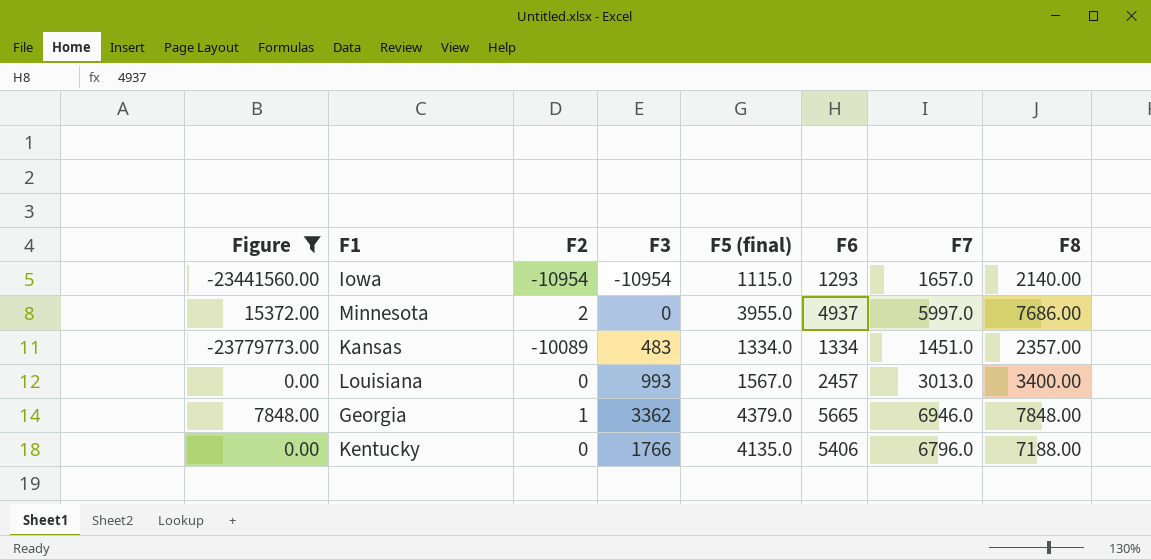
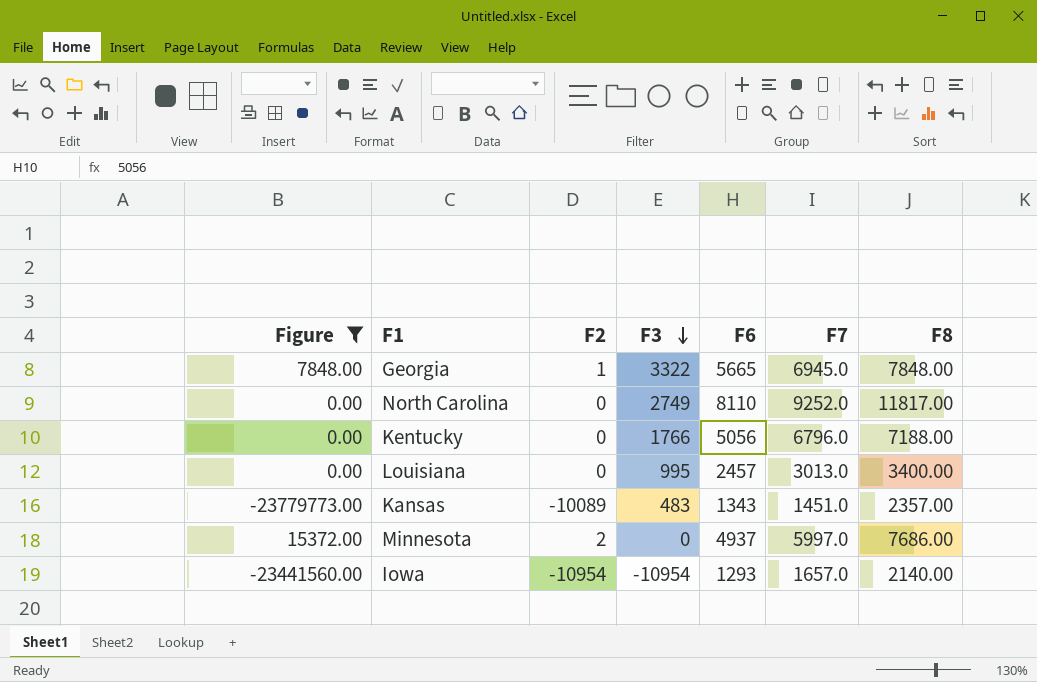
row order: none -> F3 descending
column F5 (final) | position: 5 -> none
Georgia | F3: 3362 -> 3322
Georgia | F7: 6946.0 -> 6945.0
row North Carolina: none -> 0.00 | 0 | 2749 | 8110 | 9252.0 | 11817.00
Kentucky | F6: 5406 -> 5056
Louisiana | F3: 993 -> 995
Kansas | F6: 1334 -> 1343

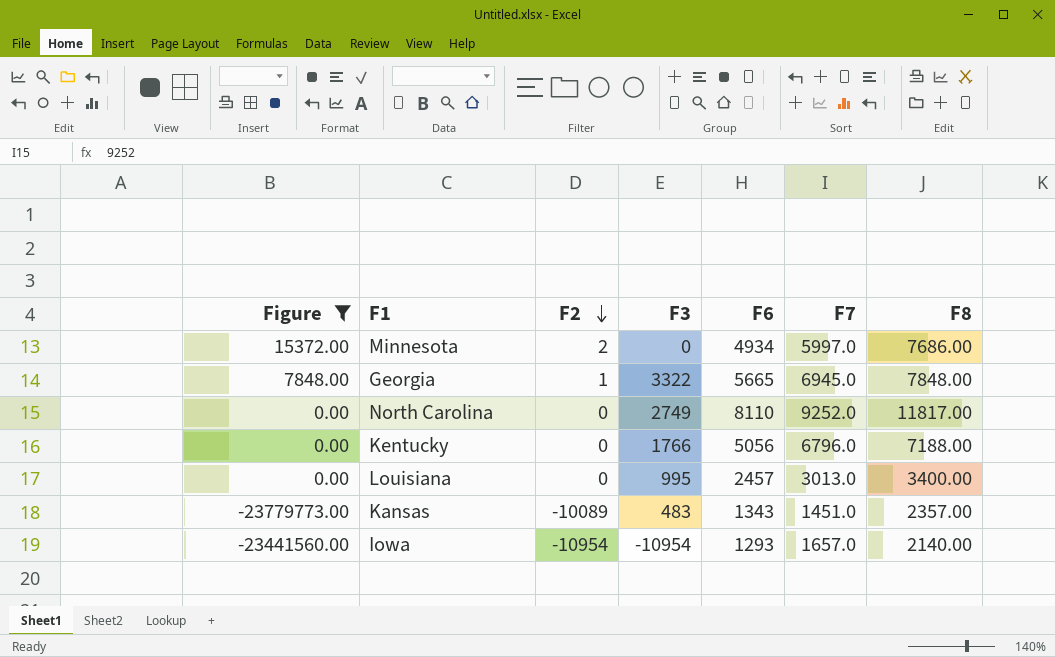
row order: F3 descending -> F2 descending
Minnesota | F6: 4937 -> 4934

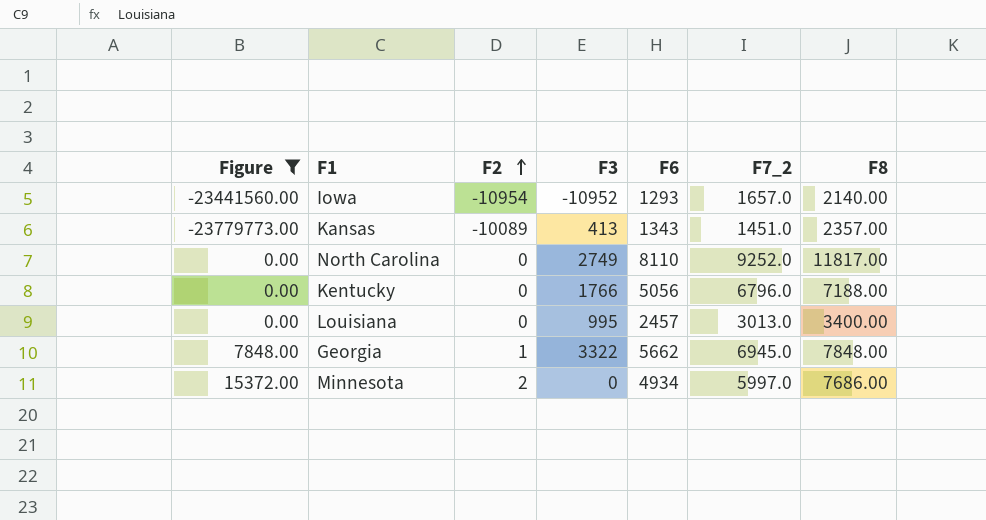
row order: F2 descending -> F2 ascending
column name: F7 -> F7_2
Iowa | F3: -10954 -> -10952
Kansas | F3: 483 -> 413
Georgia | F6: 5665 -> 5662

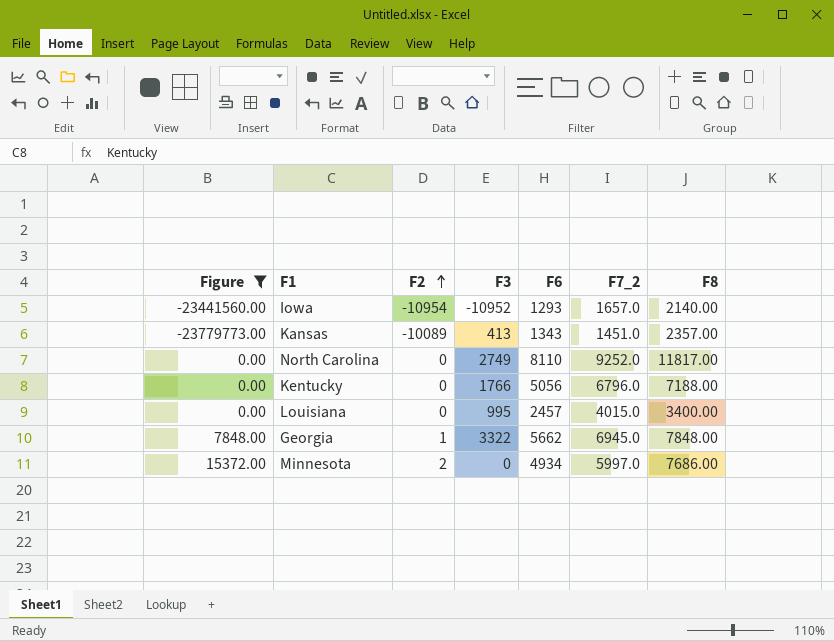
Louisiana | F7_2: 3013.0 -> 4015.0

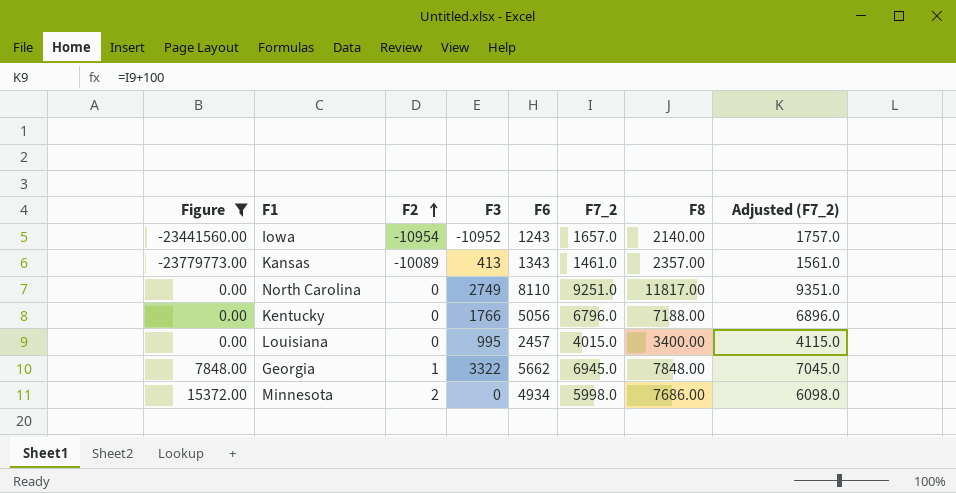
column Adjusted (F7_2) | formula: none -> [F7_2] + 100
Iowa | F6: 1293 -> 1243
Kansas | F7_2: 1451.0 -> 1461.0
North Carolina | F7_2: 9252.0 -> 9251.0
Minnesota | F7_2: 5997.0 -> 5998.0

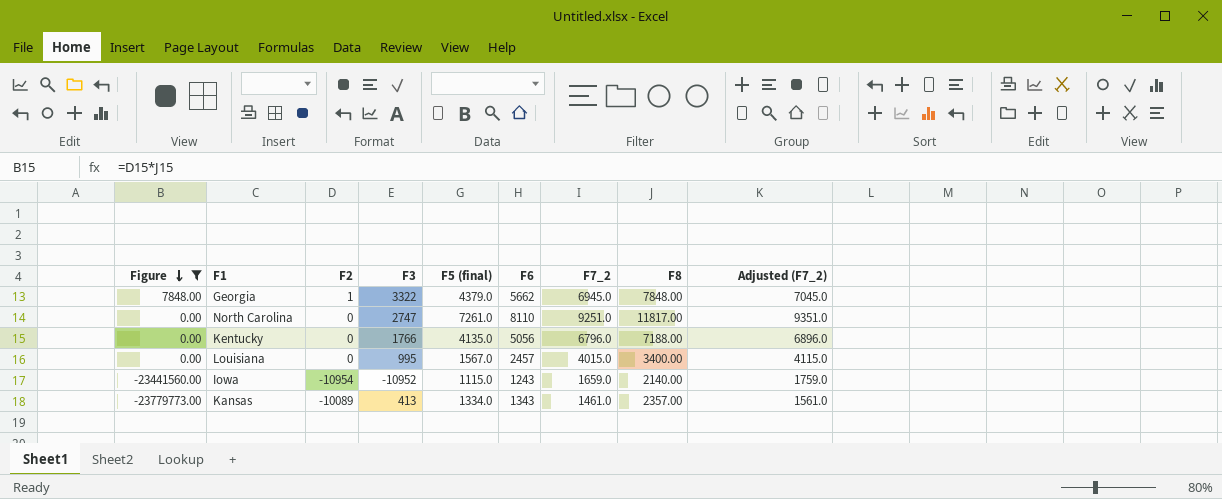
row order: F2 ascending -> Figure descending
column F5 (final) | position: none -> 5
row Minnesota: 15372.00 | 2 | 0 | 4934 | 5998.0 | 7686.00 | 6098.0 -> none
North Carolina | F3: 2749 -> 2747
Iowa | F7_2: 1657.0 -> 1659.0
Iowa | Adjusted (F7_2): 1757.0 -> 1759.0

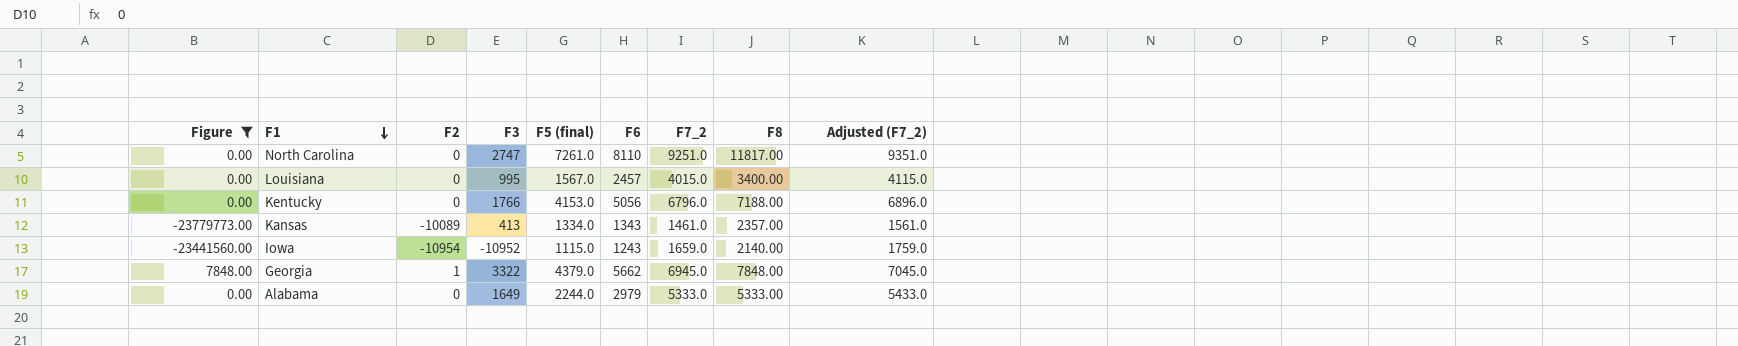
row order: Figure descending -> F1 descending
Kentucky | F5 (final): 4135.0 -> 4153.0
row Alabama: none -> 0.00 | 0 | 1649 | 2244.0 | 2979 | 5333.0 | 5333.00 | 5433.0

